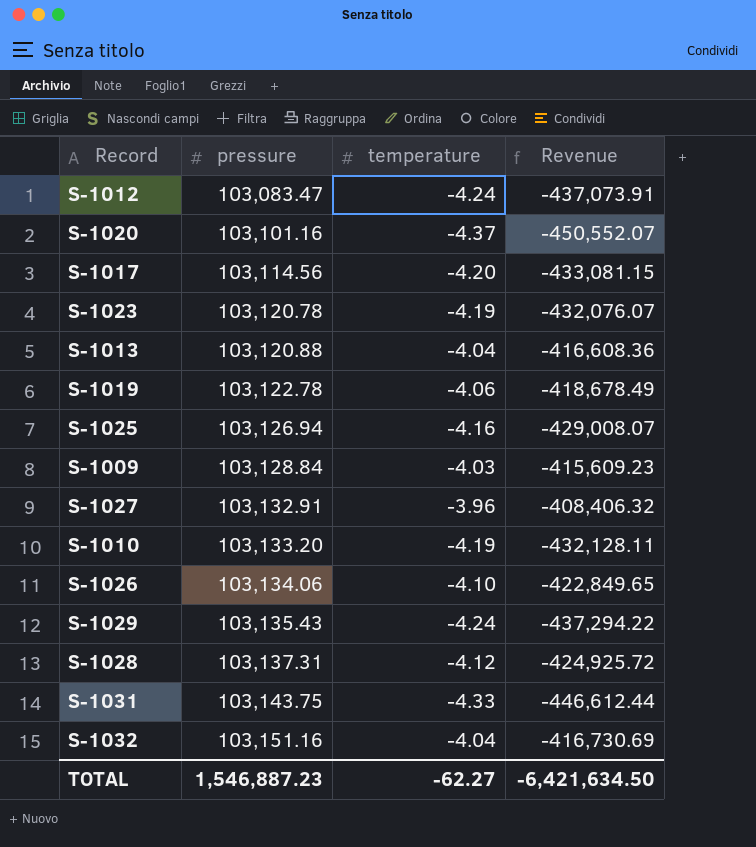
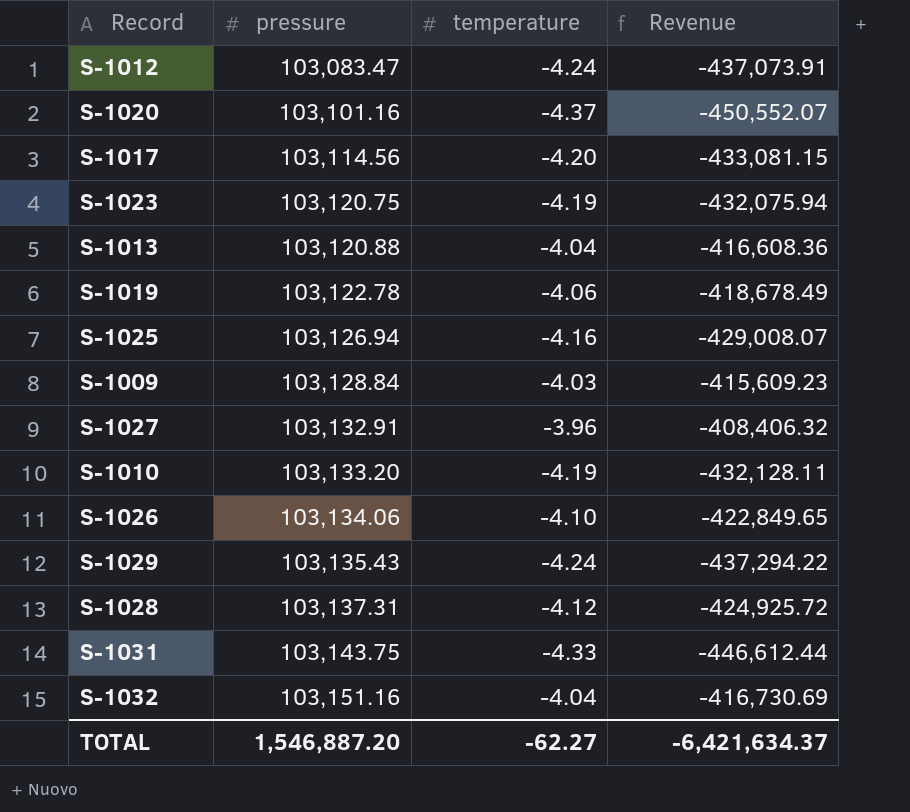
S-1023 | pressure: 103,120.78 -> 103,120.75
S-1023 | Revenue: -432,076.07 -> -432,075.94
TOTAL | pressure: 1,546,887.23 -> 1,546,887.20
TOTAL | Revenue: -6,421,634.50 -> -6,421,634.37

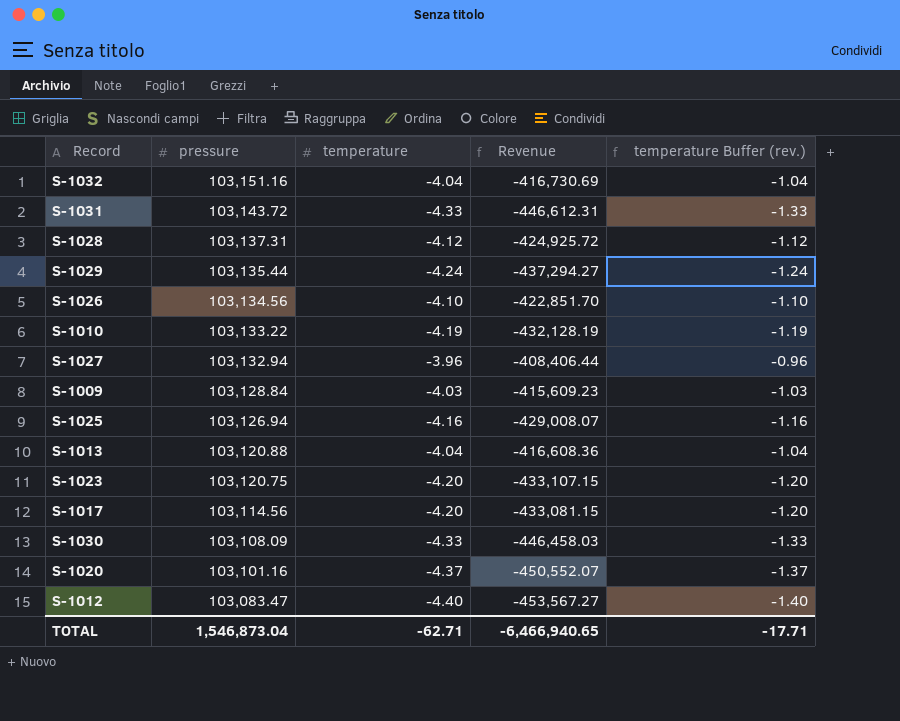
row order: pressure ascending -> pressure descending
column temperature Buffer (rev.) | formula: none -> [temperature] + 3
row S-1019: 103,122.78 | -4.06 | -418,678.49 -> none
S-1031 | pressure: 103,143.75 -> 103,143.72
S-1031 | Revenue: -446,612.44 -> -446,612.31
S-1029 | pressure: 103,135.43 -> 103,135.44
S-1029 | Revenue: -437,294.22 -> -437,294.27
S-1026 | pressure: 103,134.06 -> 103,134.56
S-1026 | Revenue: -422,849.65 -> -422,851.70
S-1010 | pressure: 103,133.20 -> 103,133.22
S-1010 | Revenue: -432,128.11 -> -432,128.19
S-1027 | pressure: 103,132.91 -> 103,132.94
S-1027 | Revenue: -408,406.32 -> -408,406.44
S-1023 | temperature: -4.19 -> -4.20
S-1023 | Revenue: -432,075.94 -> -433,107.15
row S-1030: none -> 103,108.09 | -4.33 | -446,458.03 | -1.33
S-1012 | temperature: -4.24 -> -4.40
S-1012 | Revenue: -437,073.91 -> -453,567.27
TOTAL | pressure: 1,546,887.20 -> 1,546,873.04
TOTAL | temperature: -62.27 -> -62.71
TOTAL | Revenue: -6,421,634.37 -> -6,466,940.65

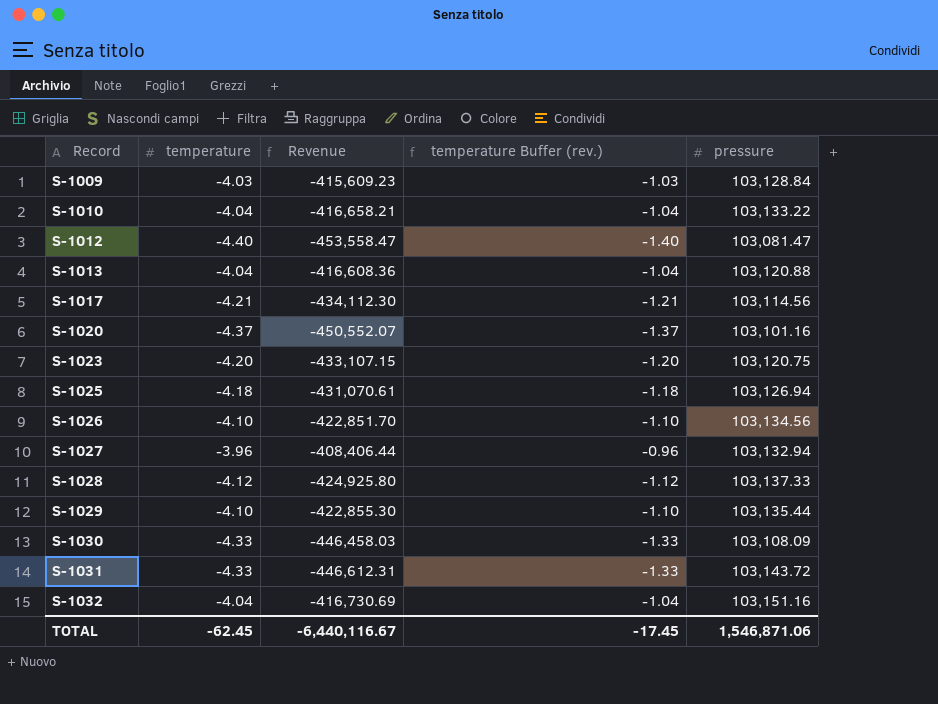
row order: pressure descending -> Record ascending
column pressure | position: 2 -> 5
S-1010 | temperature: -4.19 -> -4.04
S-1010 | Revenue: -432,128.19 -> -416,658.21
S-1010 | temperature Buffer (rev.): -1.19 -> -1.04
S-1012 | Revenue: -453,567.27 -> -453,558.47
S-1012 | pressure: 103,083.47 -> 103,081.47
S-1017 | temperature: -4.20 -> -4.21
S-1017 | Revenue: -433,081.15 -> -434,112.30
S-1017 | temperature Buffer (rev.): -1.20 -> -1.21
S-1025 | temperature: -4.16 -> -4.18
S-1025 | Revenue: -429,008.07 -> -431,070.61
S-1025 | temperature Buffer (rev.): -1.16 -> -1.18
S-1028 | Revenue: -424,925.72 -> -424,925.80
S-1028 | pressure: 103,137.31 -> 103,137.33
S-1029 | temperature: -4.24 -> -4.10
S-1029 | Revenue: -437,294.27 -> -422,855.30
S-1029 | temperature Buffer (rev.): -1.24 -> -1.10
TOTAL | temperature: -62.71 -> -62.45
TOTAL | Revenue: -6,466,940.65 -> -6,440,116.67
TOTAL | temperature Buffer (rev.): -17.71 -> -17.45
TOTAL | pressure: 1,546,873.04 -> 1,546,871.06

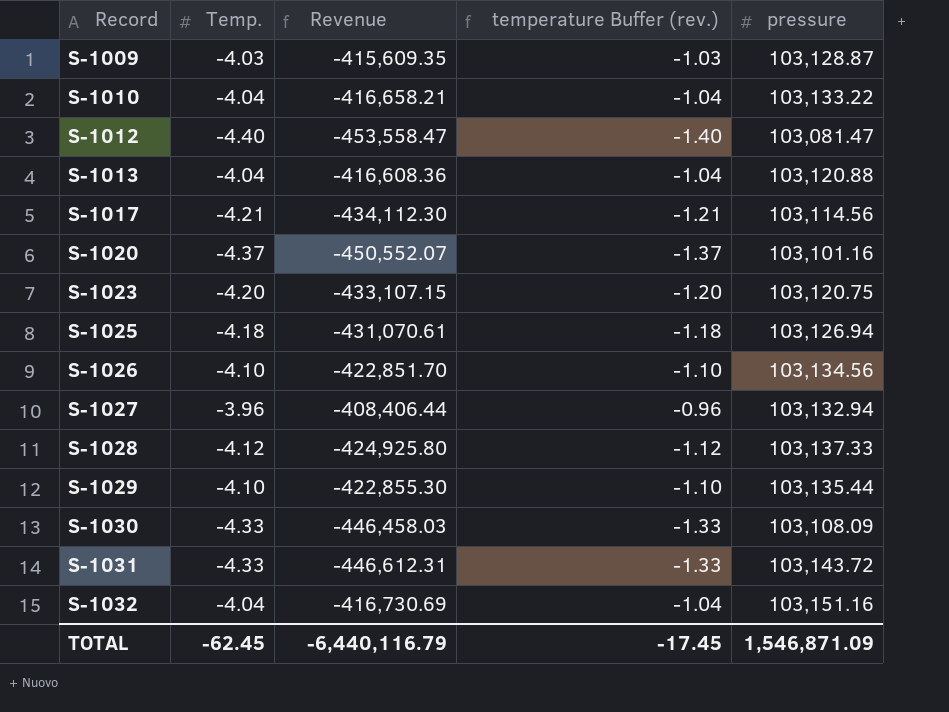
column name: temperature -> Temp.
S-1009 | Revenue: -415,609.23 -> -415,609.35
S-1009 | pressure: 103,128.84 -> 103,128.87
TOTAL | Revenue: -6,440,116.67 -> -6,440,116.79
TOTAL | pressure: 1,546,871.06 -> 1,546,871.09

